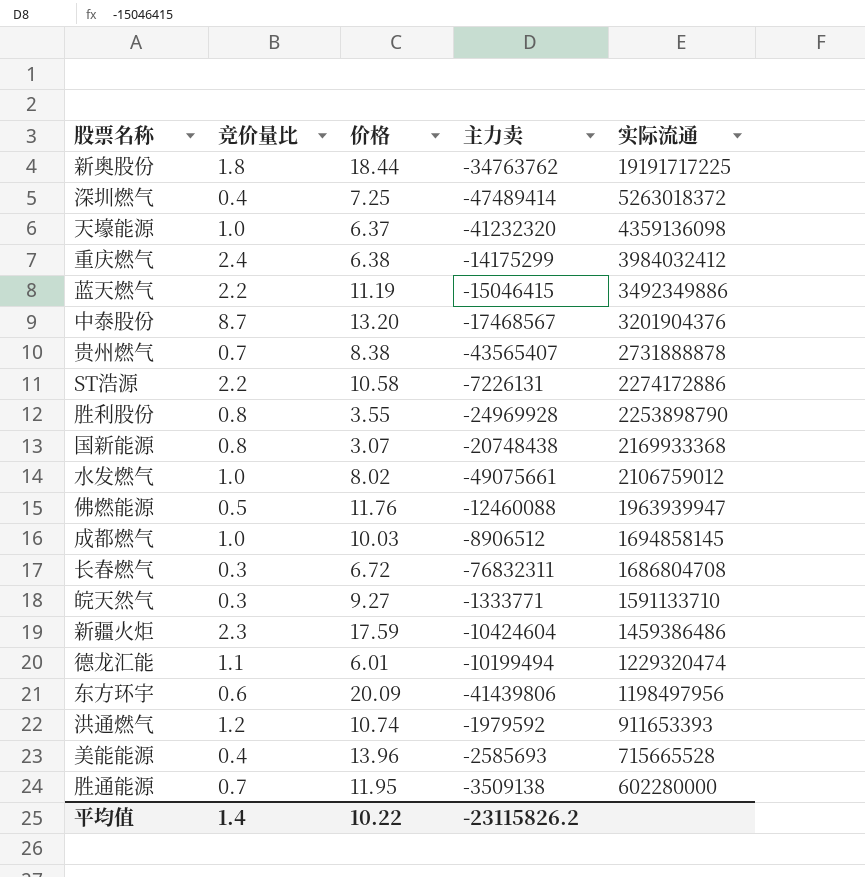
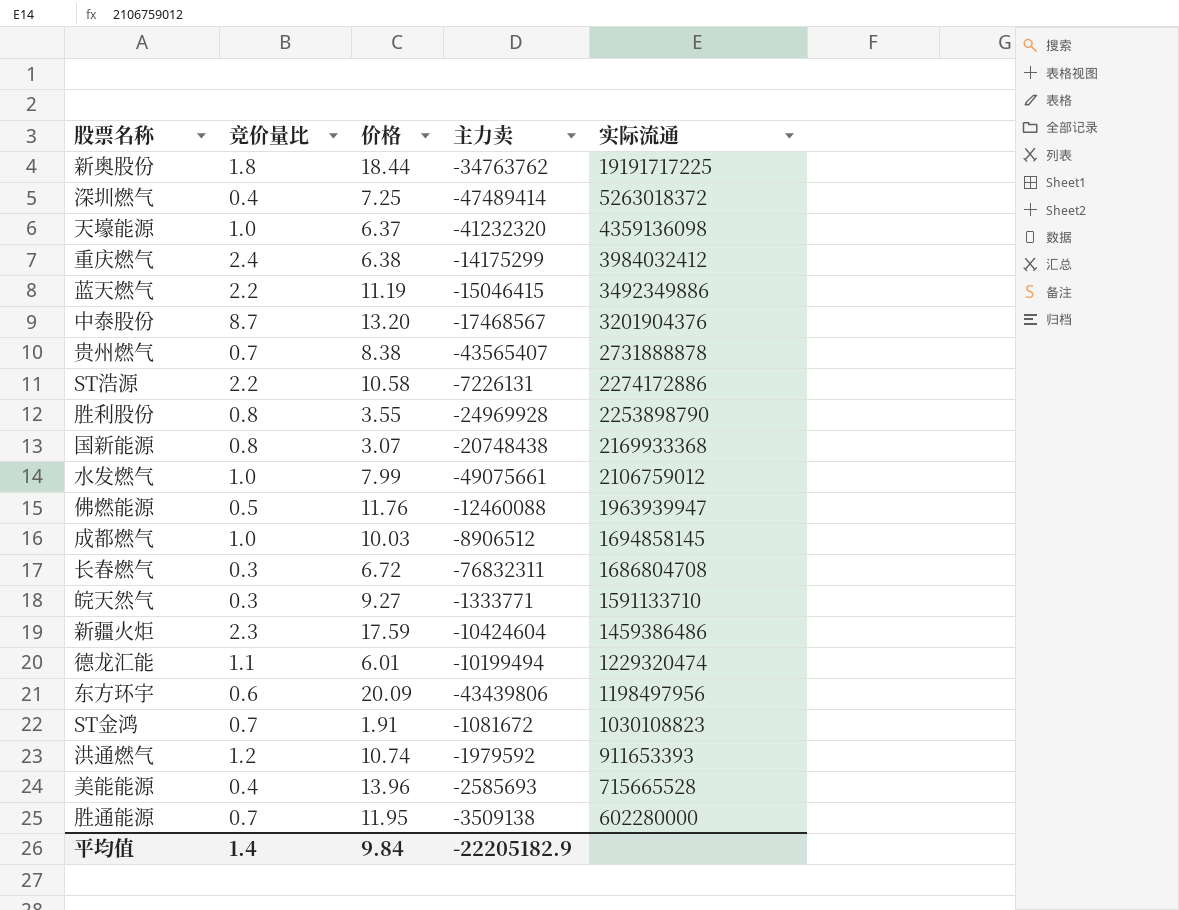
水发燃气 | 价格: 8.02 -> 7.99
东方环宇 | 主力卖: -41439806 -> -43439806
row ST金鸿: none -> 0.7 | 1.91 | -1081672 | 1030108823
平均值 | 价格: 10.22 -> 9.84
平均值 | 主力卖: -23115826.2 -> -22205182.9

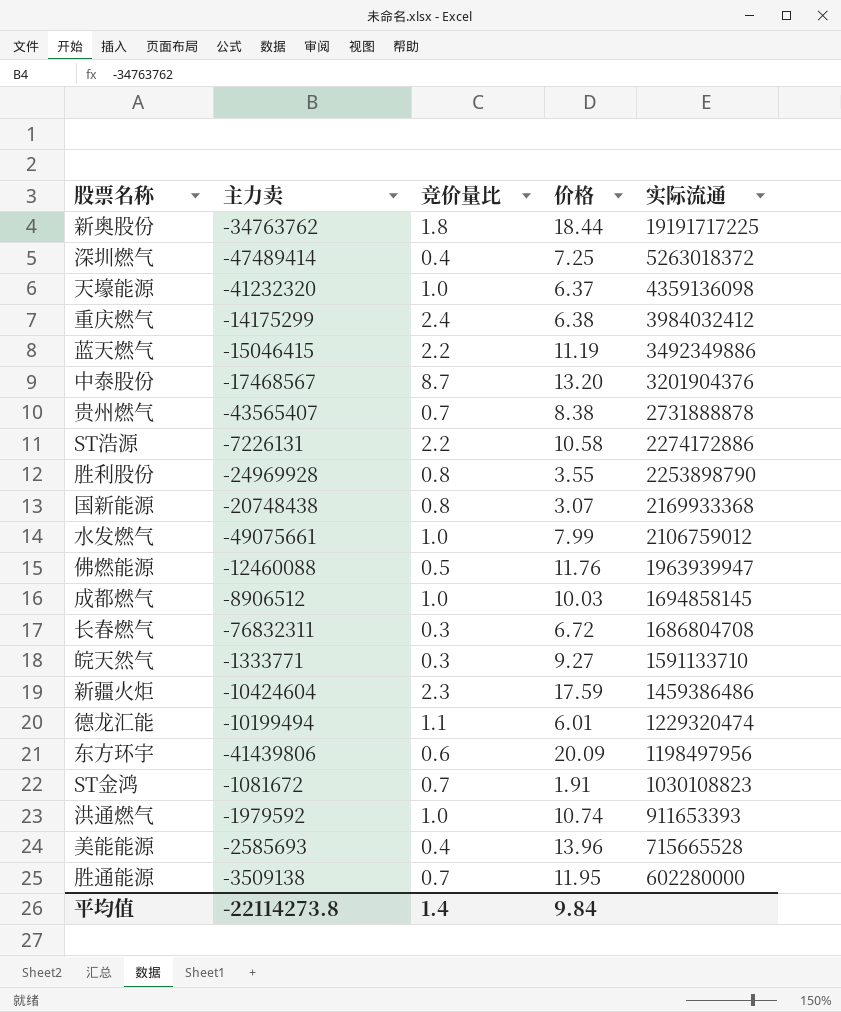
column 主力卖 | position: 4 -> 2
东方环宇 | 主力卖: -43439806 -> -41439806
洪通燃气 | 竞价量比: 1.2 -> 1.0
平均值 | 主力卖: -22205182.9 -> -22114273.8

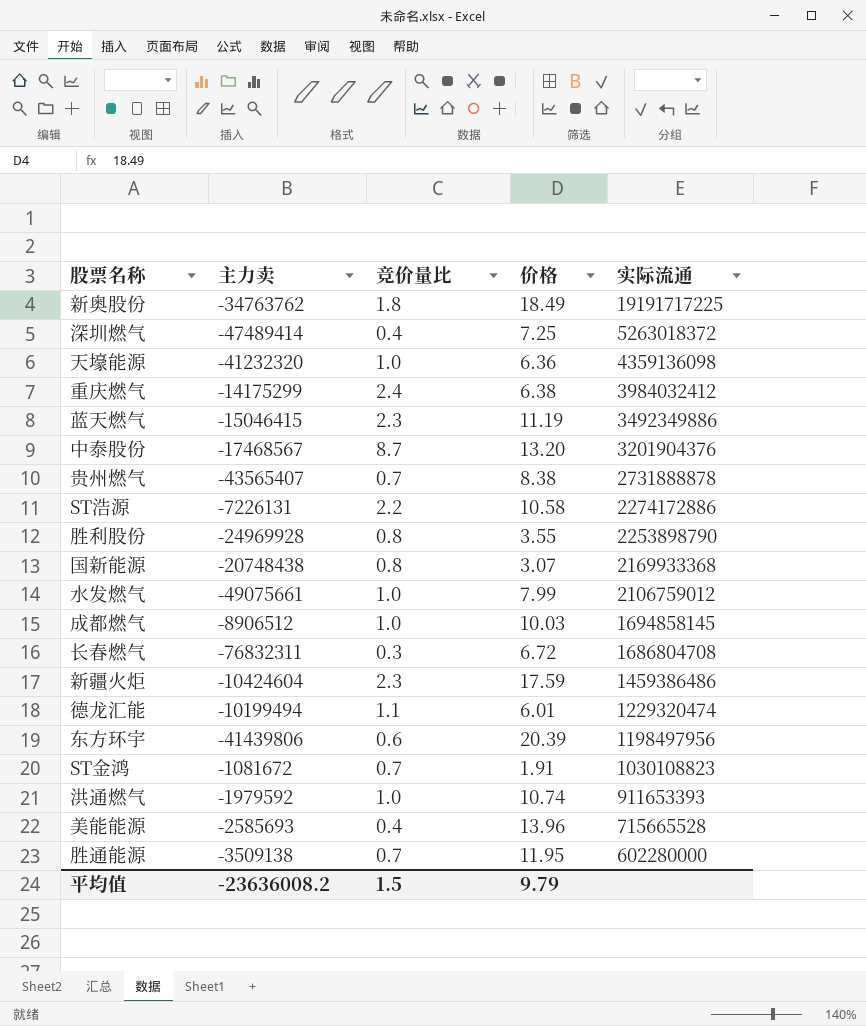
row 佛燃能源: -12460088 | 0.5 | 11.76 | 1963939947 -> none
row 皖天然气: -1333771 | 0.3 | 9.27 | 1591133710 -> none
新奥股份 | 价格: 18.44 -> 18.49
天壕能源 | 价格: 6.37 -> 6.36
蓝天燃气 | 竞价量比: 2.2 -> 2.3
东方环宇 | 价格: 20.09 -> 20.39
平均值 | 主力卖: -22114273.8 -> -23636008.2
平均值 | 竞价量比: 1.4 -> 1.5
平均值 | 价格: 9.84 -> 9.79

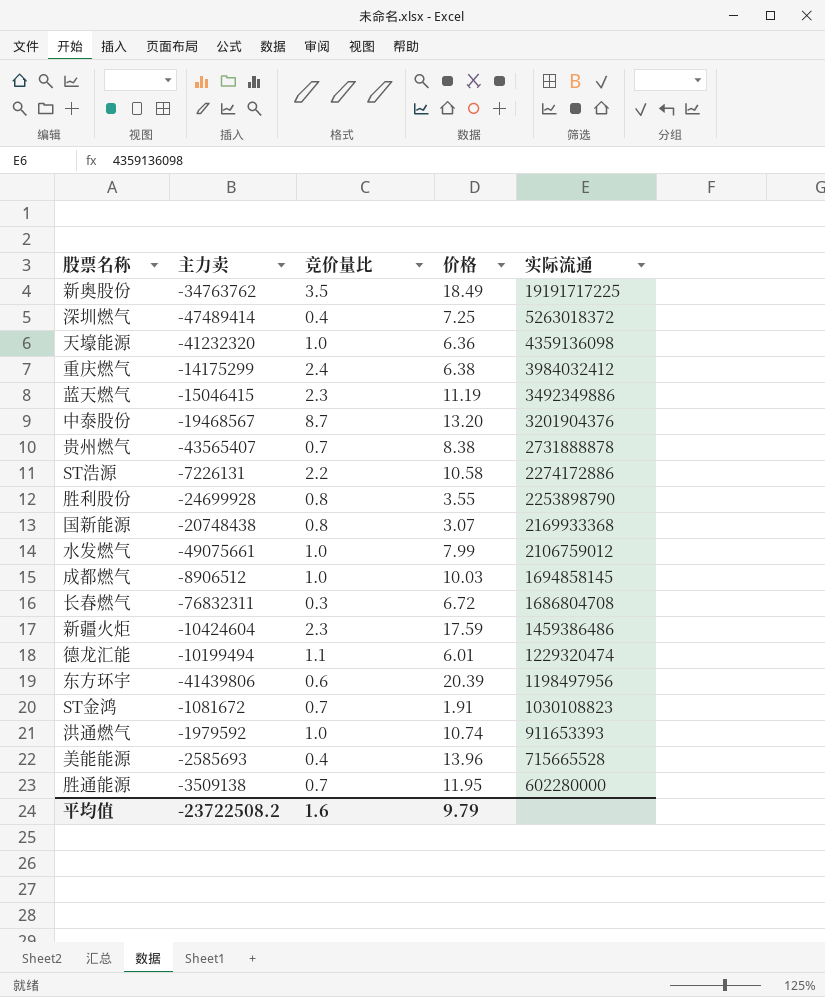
新奥股份 | 竞价量比: 1.8 -> 3.5
中泰股份 | 主力卖: -17468567 -> -19468567
胜利股份 | 主力卖: -24969928 -> -24699928
平均值 | 主力卖: -23636008.2 -> -23722508.2
平均值 | 竞价量比: 1.5 -> 1.6

